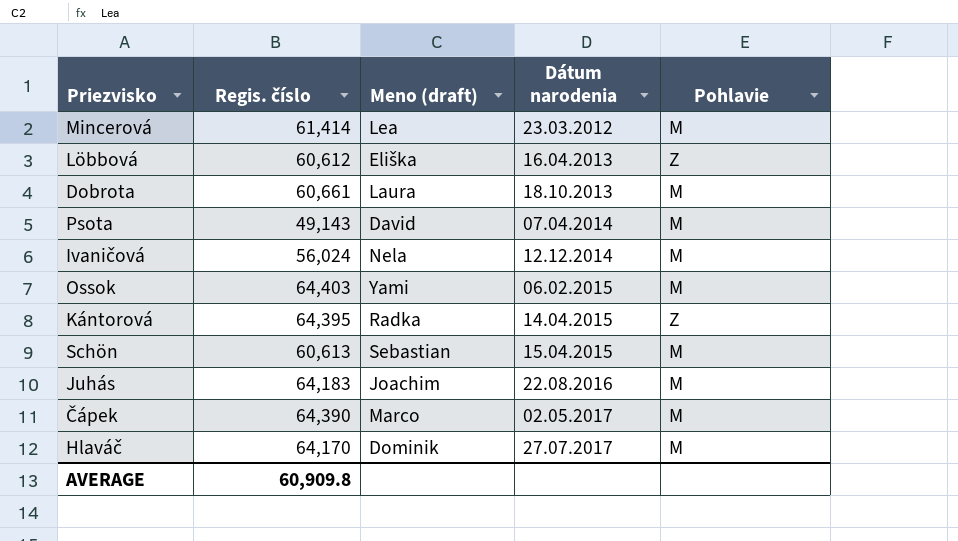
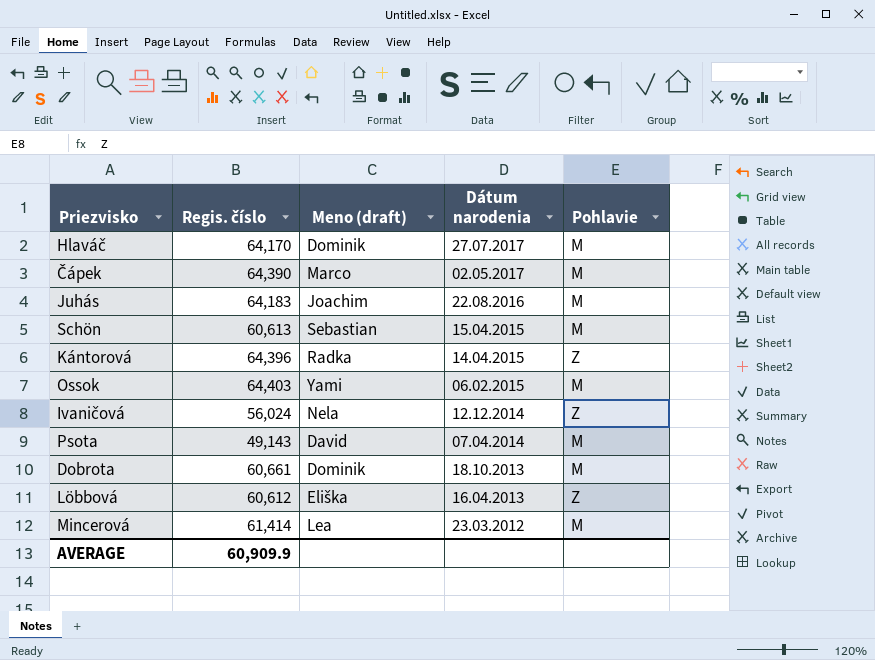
row order: Dátum narodenia ascending -> Dátum narodenia descending
Kántorová | Regis. číslo: 64,395 -> 64,396
Ivaničová | Pohlavie: M -> Z
Dobrota | Meno (draft): Laura -> Dominik
AVERAGE | Regis. číslo: 60,909.8 -> 60,909.9

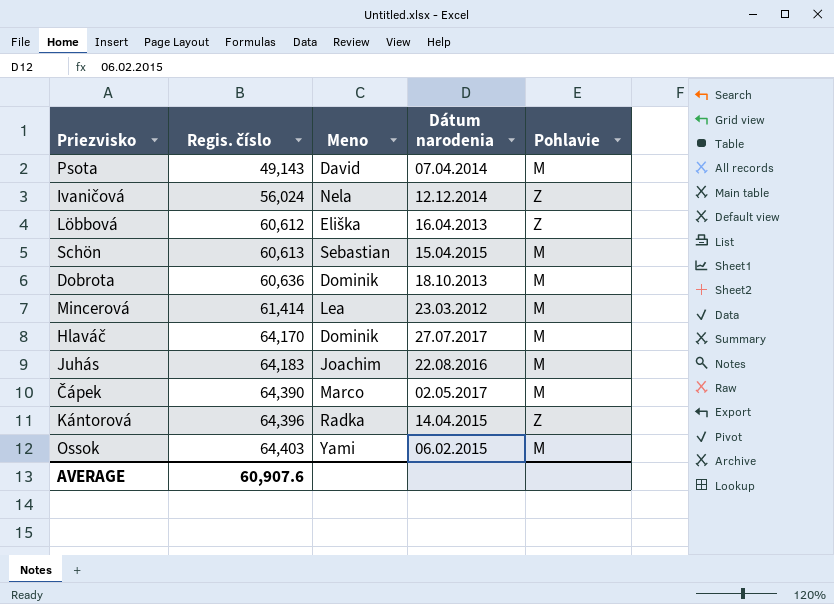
row order: Dátum narodenia descending -> Regis. číslo ascending
column name: Meno (draft) -> Meno
Dobrota | Regis. číslo: 60,661 -> 60,636
AVERAGE | Regis. číslo: 60,909.9 -> 60,907.6

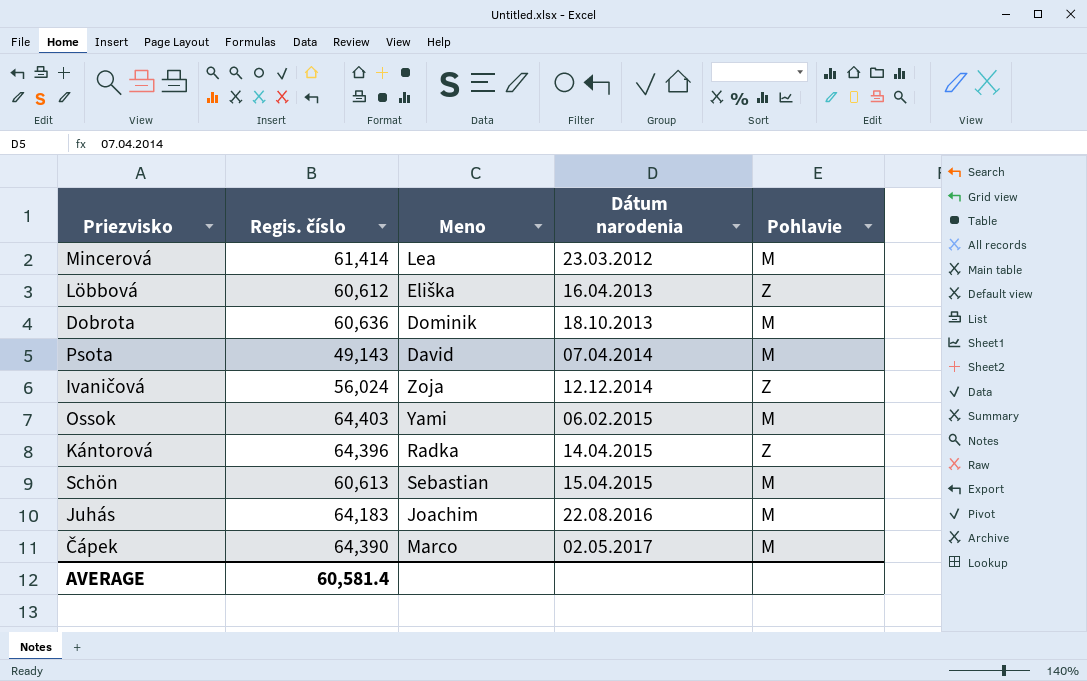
row order: Regis. číslo ascending -> Dátum narodenia ascending
row Hlaváč: 64,170 | Dominik | 27.07.2017 | M -> none
Ivaničová | Meno: Nela -> Zoja
AVERAGE | Regis. číslo: 60,907.6 -> 60,581.4

